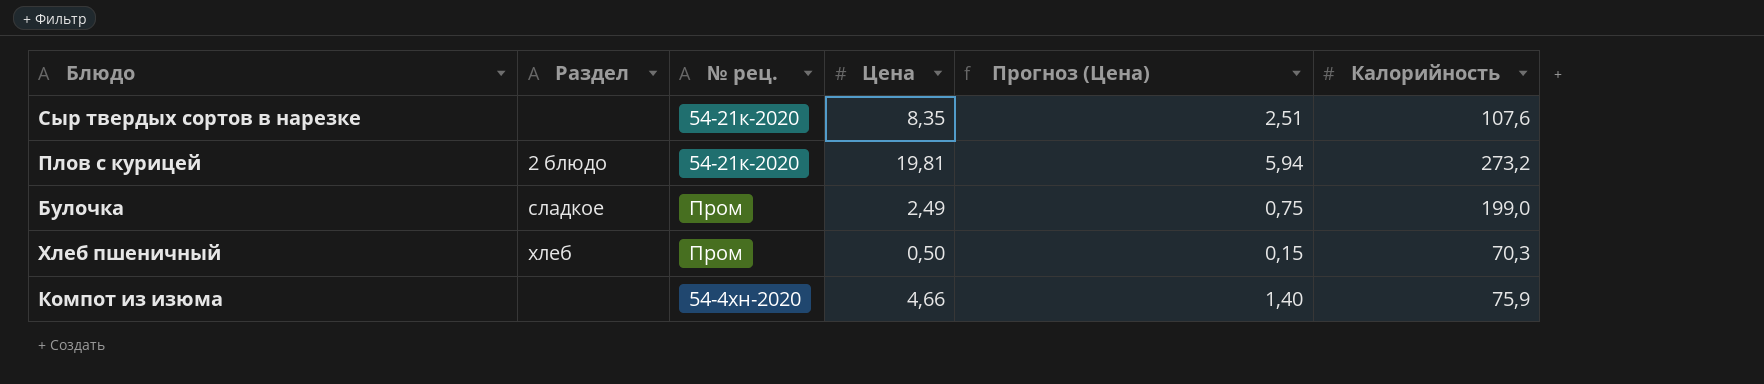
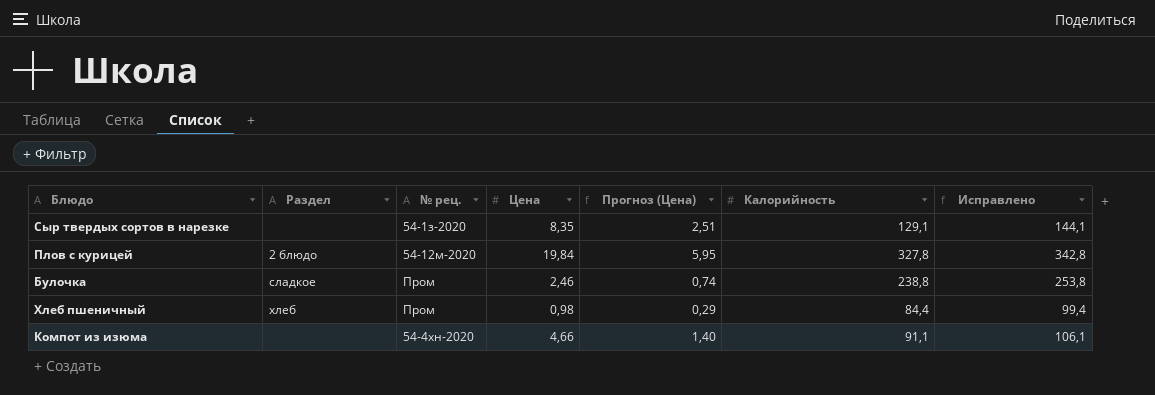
column Исправлено | formula: none -> [Калорийность] + 15
Сыр твердых сортов в нарезке | № рец.: 54-21к-2020 -> 54-1з-2020
Сыр твердых сортов в нарезке | Калорийность: 107,6 -> 129,1
Плов с курицей | № рец.: 54-21к-2020 -> 54-12м-2020
Плов с курицей | Цена: 19,81 -> 19,84
Плов с курицей | Прогноз (Цена): 5,94 -> 5,95
Плов с курицей | Калорийность: 273,2 -> 327,8
Булочка | Цена: 2,49 -> 2,46
Булочка | Прогноз (Цена): 0,75 -> 0,74
Булочка | Калорийность: 199,0 -> 238,8
Хлеб пшеничный | Цена: 0,50 -> 0,98
Хлеб пшеничный | Прогноз (Цена): 0,15 -> 0,29
Хлеб пшеничный | Калорийность: 70,3 -> 84,4
Компот из изюма | Калорийность: 75,9 -> 91,1

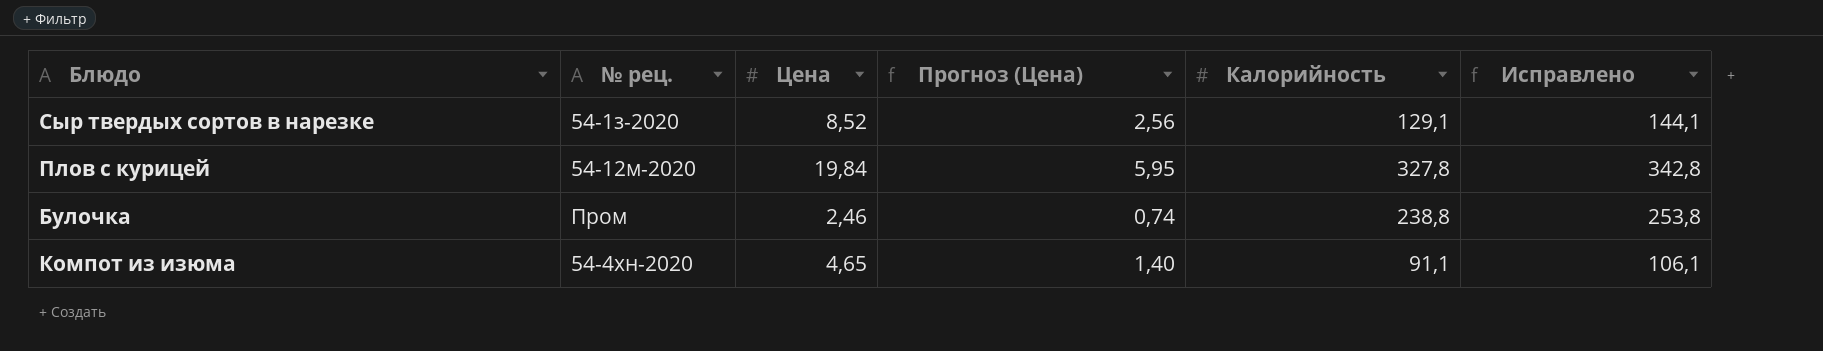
column Раздел | position: 2 -> none
row Хлеб пшеничный: хлеб | Пром | 0,98 | 0,29 | 84,4 | 99,4 -> none
Сыр твердых сортов в нарезке | Цена: 8,35 -> 8,52
Сыр твердых сортов в нарезке | Прогноз (Цена): 2,51 -> 2,56
Компот из изюма | Цена: 4,66 -> 4,65

